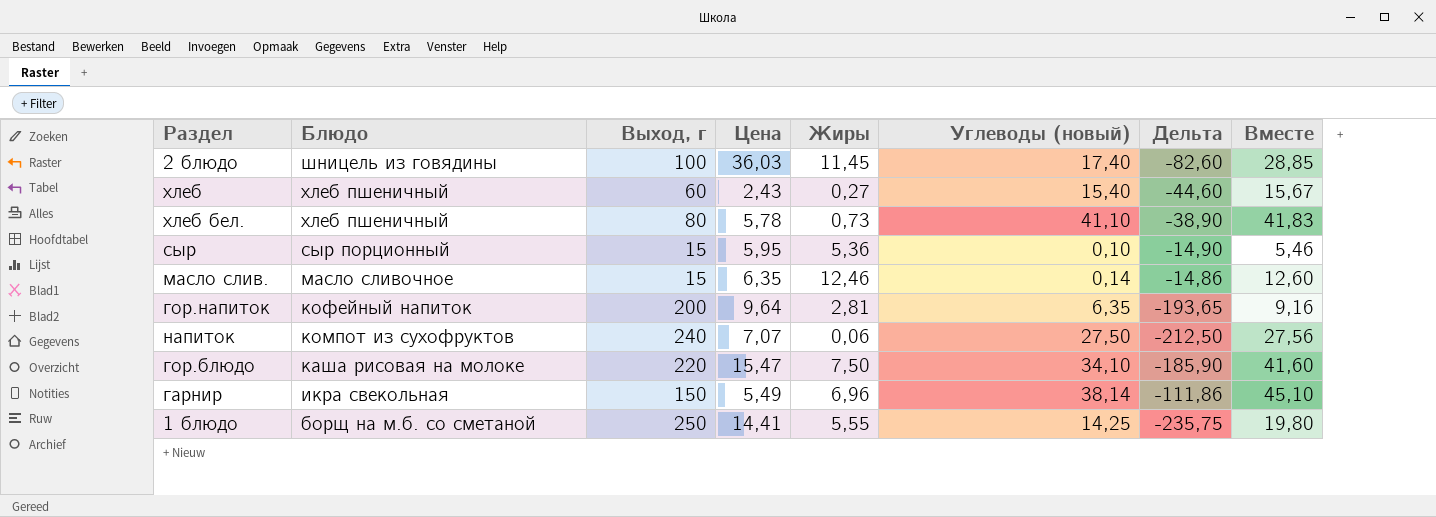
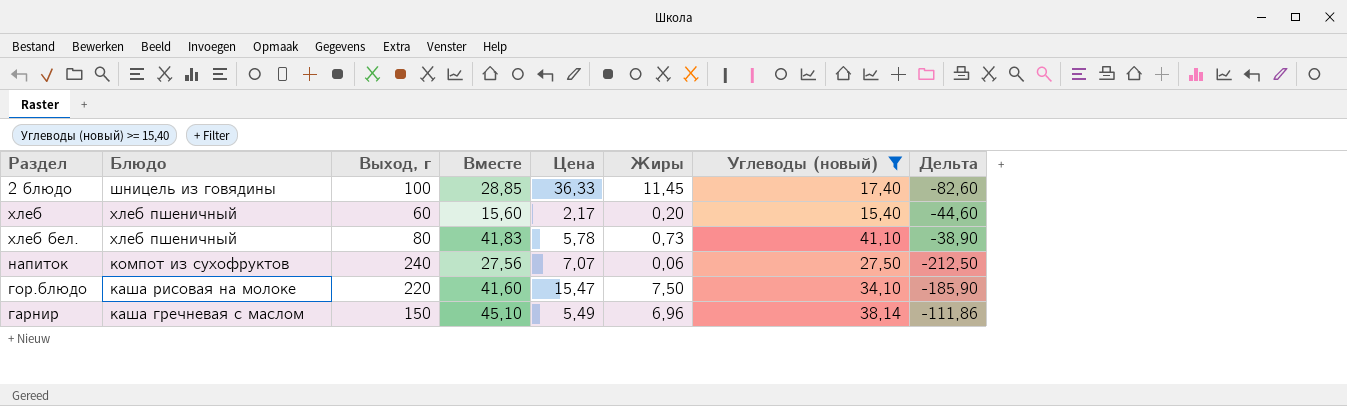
filter: none -> Углеводы (новый) >= 15,40
column Вместе | position: 8 -> 4
2 блюдо | Цена: 36,03 -> 36,33
хлеб | Вместе: 15,67 -> 15,60
хлеб | Цена: 2,43 -> 2,17
хлеб | Жиры: 0,27 -> 0,20
гарнир | Блюдо: икра свекольная -> каша гречневая с маслом

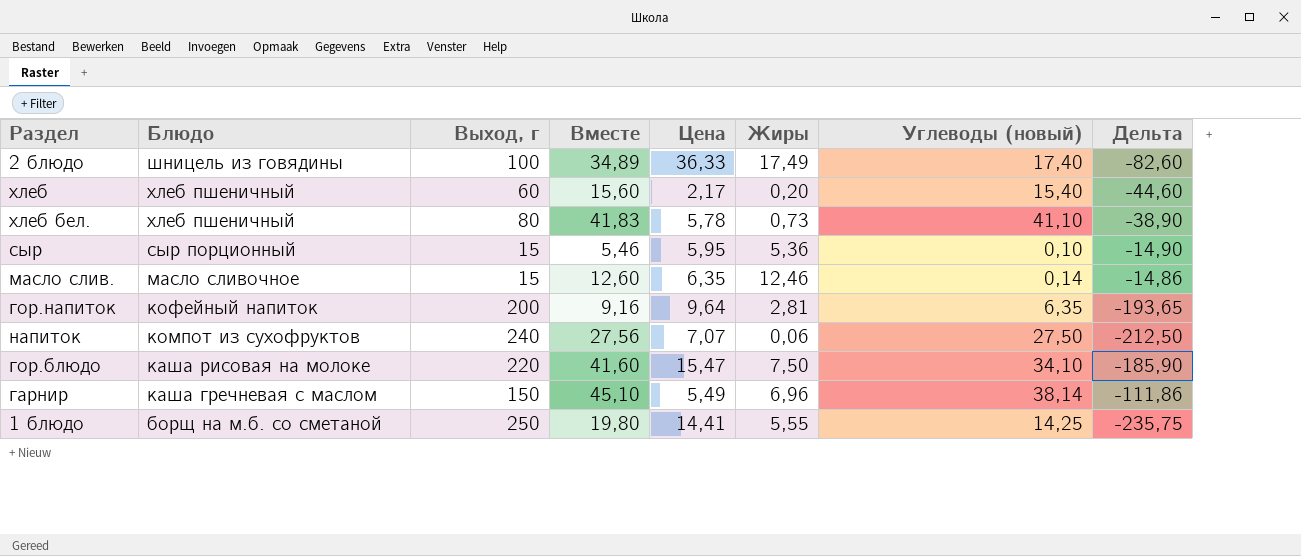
filter: Углеводы (новый) >= 15,40 -> none
2 блюдо | Вместе: 28,85 -> 34,89
2 блюдо | Жиры: 11,45 -> 17,49

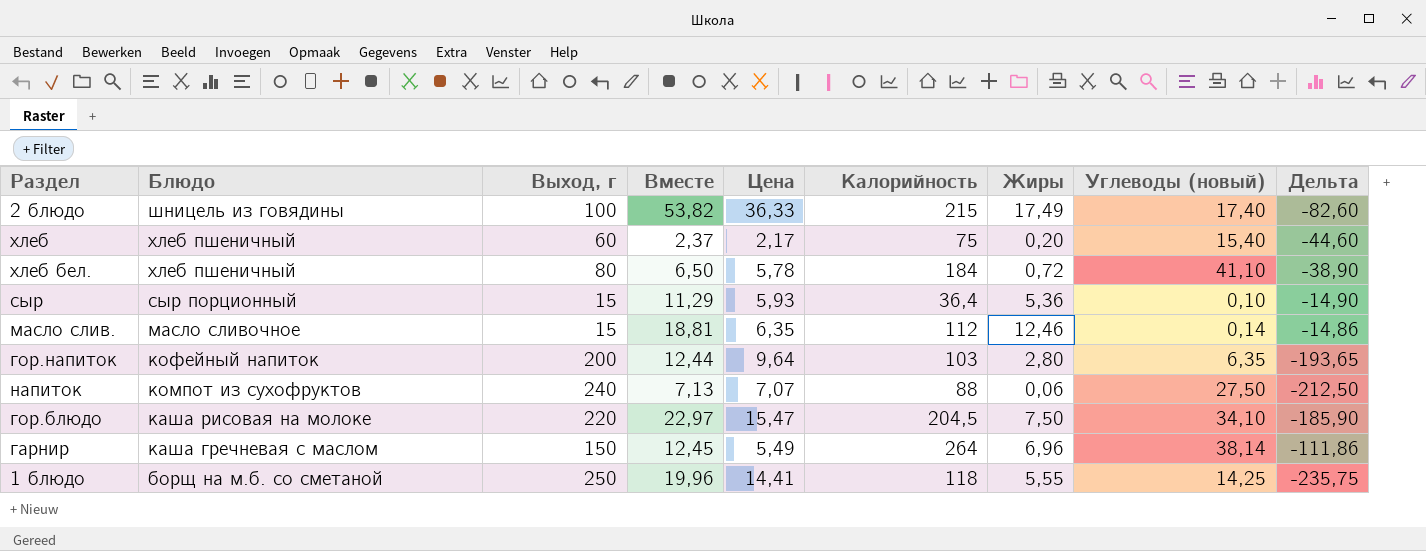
column Вместе | formula: [Жиры] + [Углеводы (новый)] -> [Цена] + [Жиры]
column Калорийность | position: none -> 6
хлеб бел. | Жиры: 0,73 -> 0,72
сыр | Цена: 5,95 -> 5,93
гор.напиток | Жиры: 2,81 -> 2,80

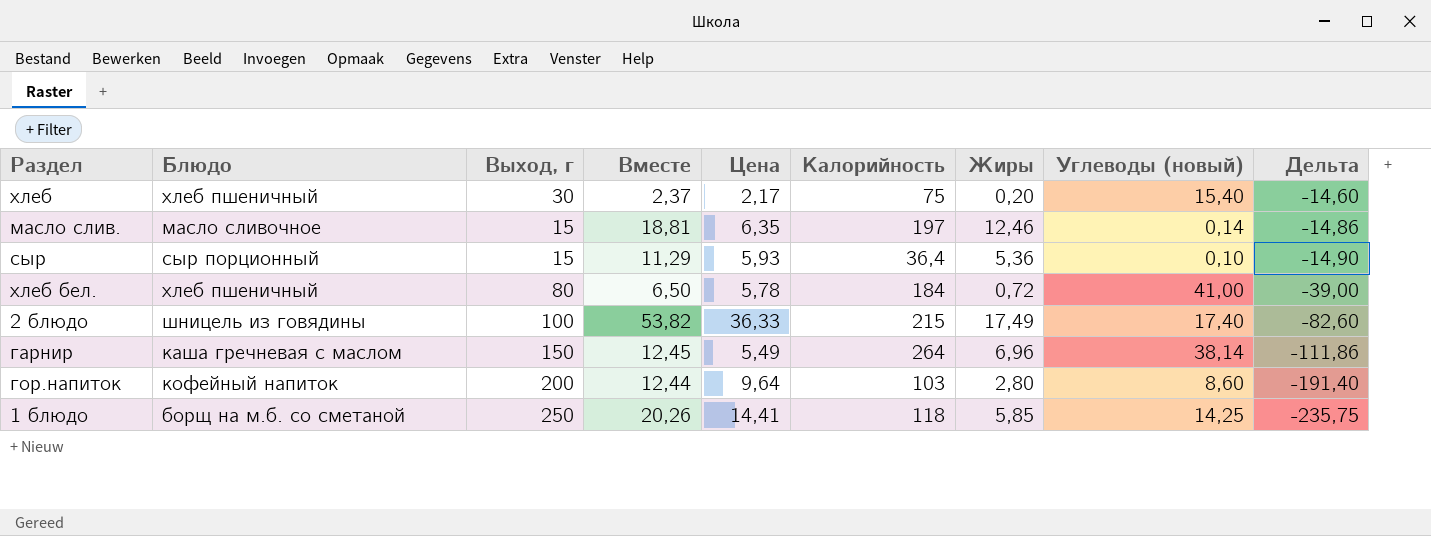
row order: Блюдо descending -> Дельта descending
row напиток: компот из сухофруктов | 240 | 7,13 | 7,07 | 88 | 0,06 | 27,50 | -212,50 -> none
row гор.блюдо: каша рисовая на молоке | 220 | 22,97 | 15,47 | 204,5 | 7,50 | 34,10 | -185,90 -> none
хлеб | Выход, г: 60 -> 30
хлеб | Дельта: -44,60 -> -14,60
масло слив. | Калорийность: 112 -> 197
хлеб бел. | Углеводы (новый): 41,10 -> 41,00
хлеб бел. | Дельта: -38,90 -> -39,00
гор.напиток | Углеводы (новый): 6,35 -> 8,60
гор.напиток | Дельта: -193,65 -> -191,40
1 блюдо | Вместе: 19,96 -> 20,26
1 блюдо | Жиры: 5,55 -> 5,85

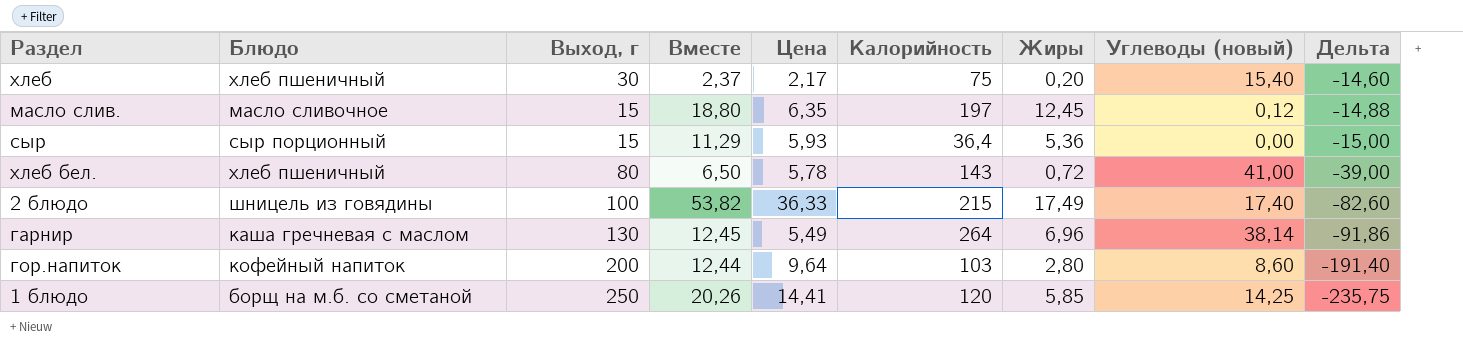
масло слив. | Вместе: 18,81 -> 18,80
масло слив. | Жиры: 12,46 -> 12,45
масло слив. | Углеводы (новый): 0,14 -> 0,12
масло слив. | Дельта: -14,86 -> -14,88
сыр | Углеводы (новый): 0,10 -> 0,00
сыр | Дельта: -14,90 -> -15,00
хлеб бел. | Калорийность: 184 -> 143
гарнир | Выход, г: 150 -> 130
гарнир | Дельта: -111,86 -> -91,86
1 блюдо | Калорийность: 118 -> 120

